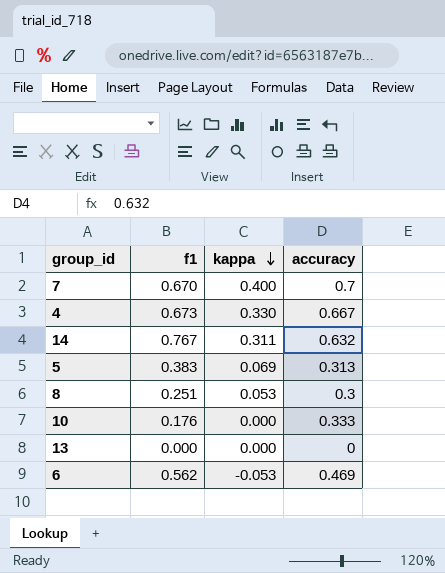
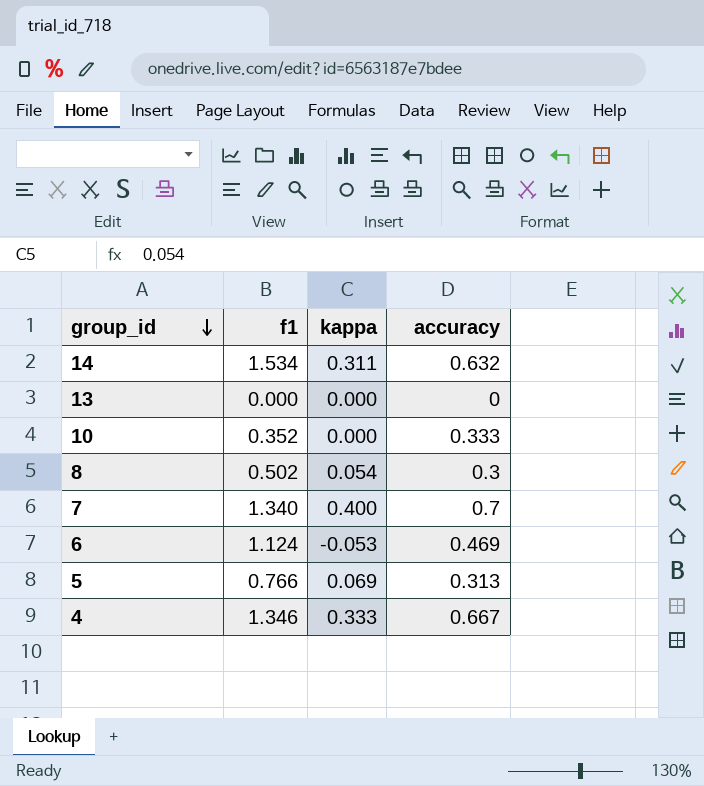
row order: kappa descending -> group_id descending
14 | f1: 0.767 -> 1.534
10 | f1: 0.176 -> 0.352
8 | f1: 0.251 -> 0.502
8 | kappa: 0.053 -> 0.054
7 | f1: 0.670 -> 1.340
6 | f1: 0.562 -> 1.124
5 | f1: 0.383 -> 0.766
4 | f1: 0.673 -> 1.346
4 | kappa: 0.330 -> 0.333

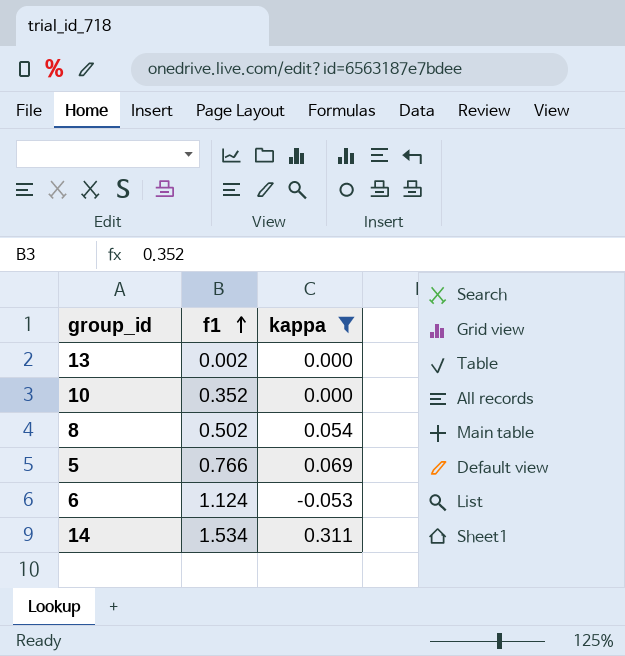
filter: none -> kappa <= 0.311
row order: group_id descending -> f1 ascending
column accuracy | position: 4 -> none
13 | f1: 0.000 -> 0.002

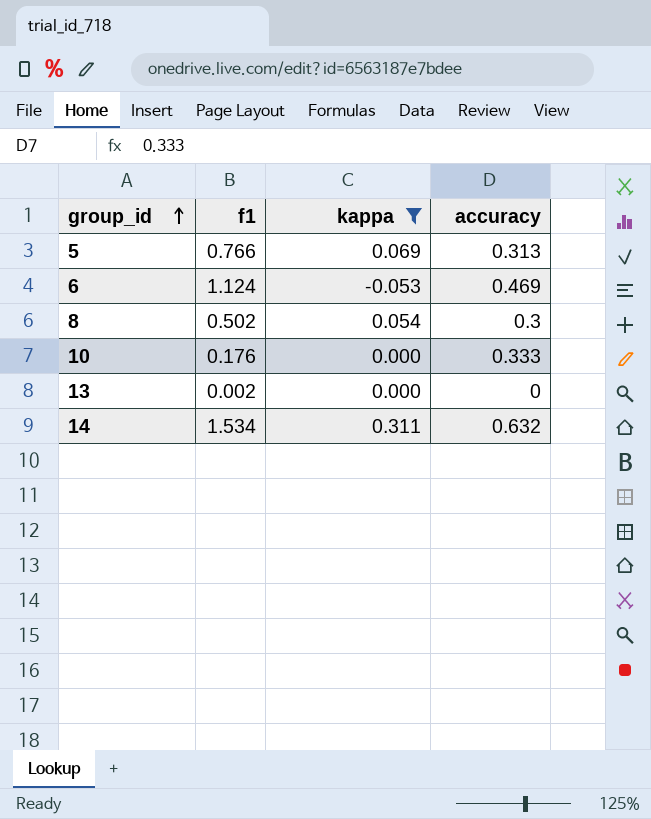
row order: f1 ascending -> group_id ascending
column accuracy | position: none -> 4
10 | f1: 0.352 -> 0.176

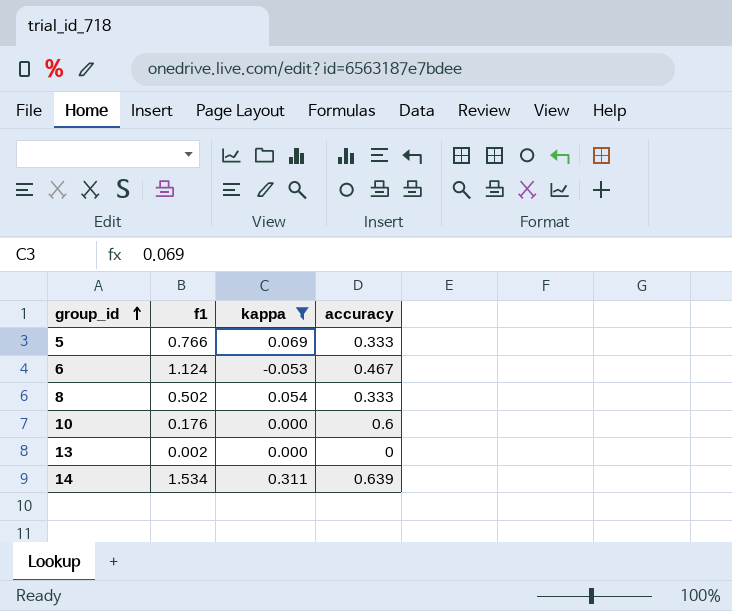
5 | accuracy: 0.313 -> 0.333
6 | accuracy: 0.469 -> 0.467
8 | accuracy: 0.3 -> 0.333
10 | accuracy: 0.333 -> 0.6
14 | accuracy: 0.632 -> 0.639

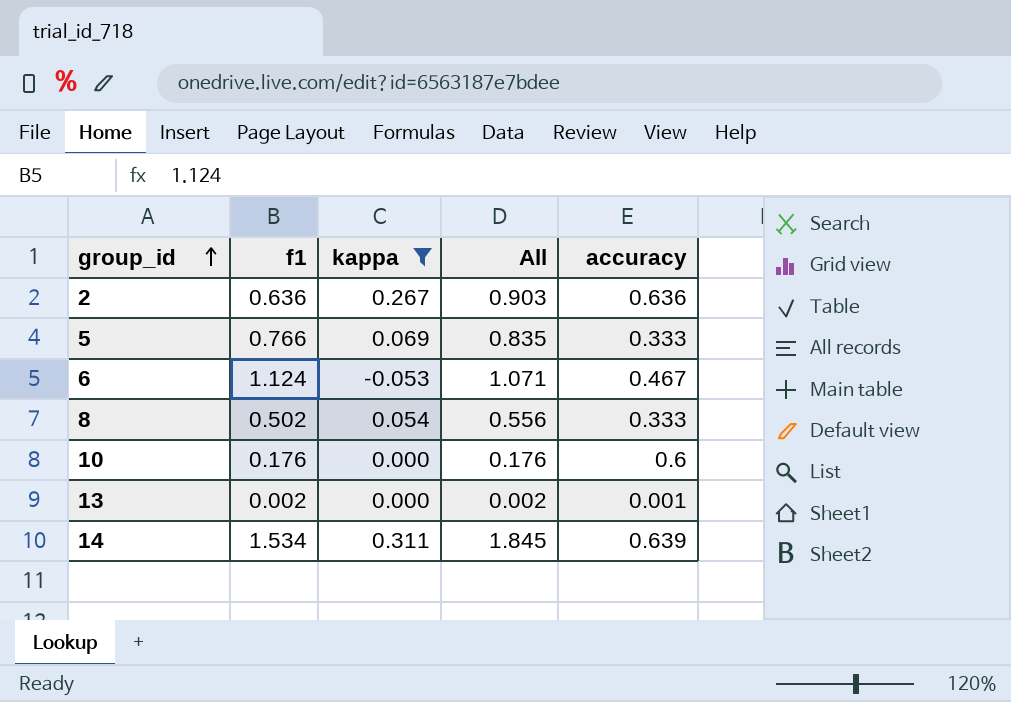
column All | formula: none -> [f1] + [kappa]
row 2: none -> 0.636 | 0.267 | 0.903 | 0.636
13 | accuracy: 0 -> 0.001

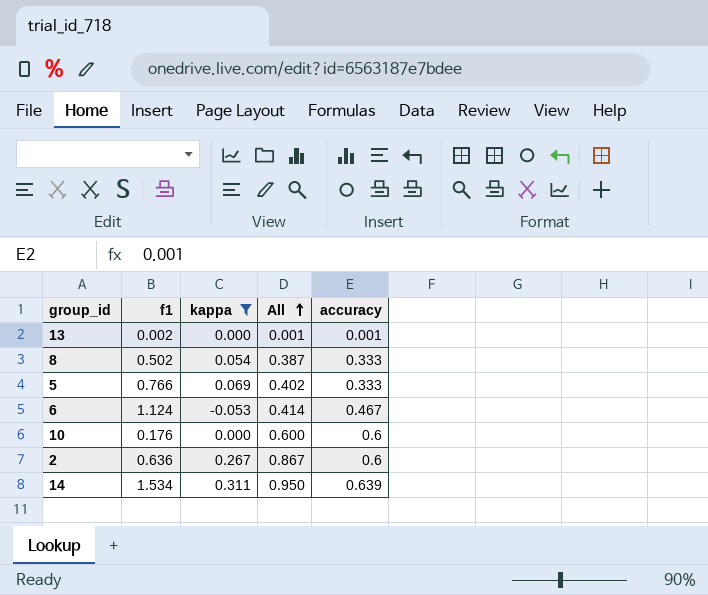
row order: group_id ascending -> All ascending
column All | formula: [f1] + [kappa] -> [kappa] + [accuracy]
2 | accuracy: 0.636 -> 0.6

